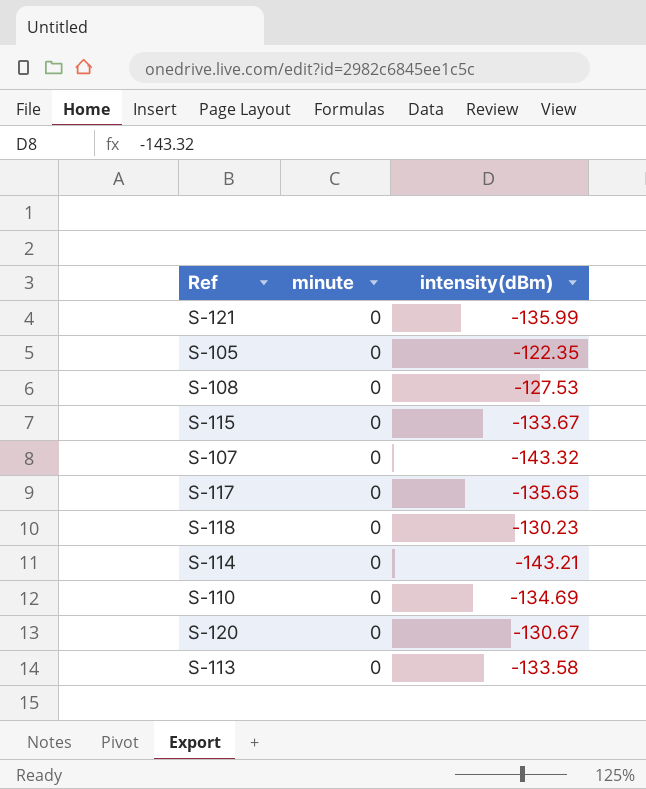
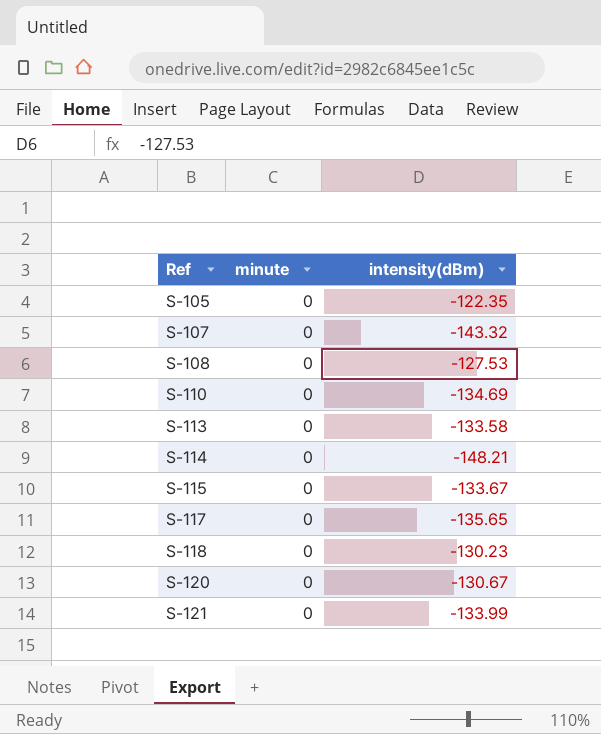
row order: none -> Ref ascending
S-114 | intensity(dBm): -143.21 -> -148.21
S-121 | intensity(dBm): -135.99 -> -133.99

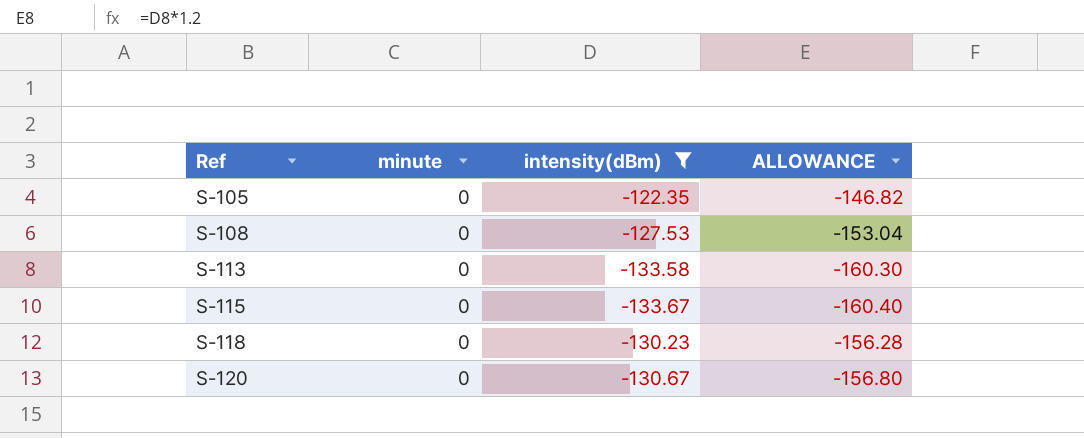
filter: none -> intensity(dBm) >= -133.67
column ALLOWANCE | formula: none -> [intensity(dBm)] * 1.2

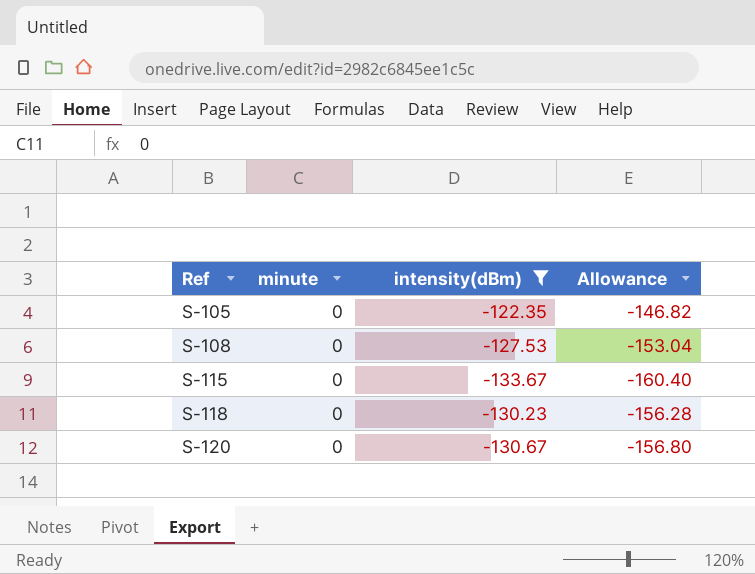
column name: ALLOWANCE -> Allowance
row S-113: 0 | -133.58 | -160.30 -> none

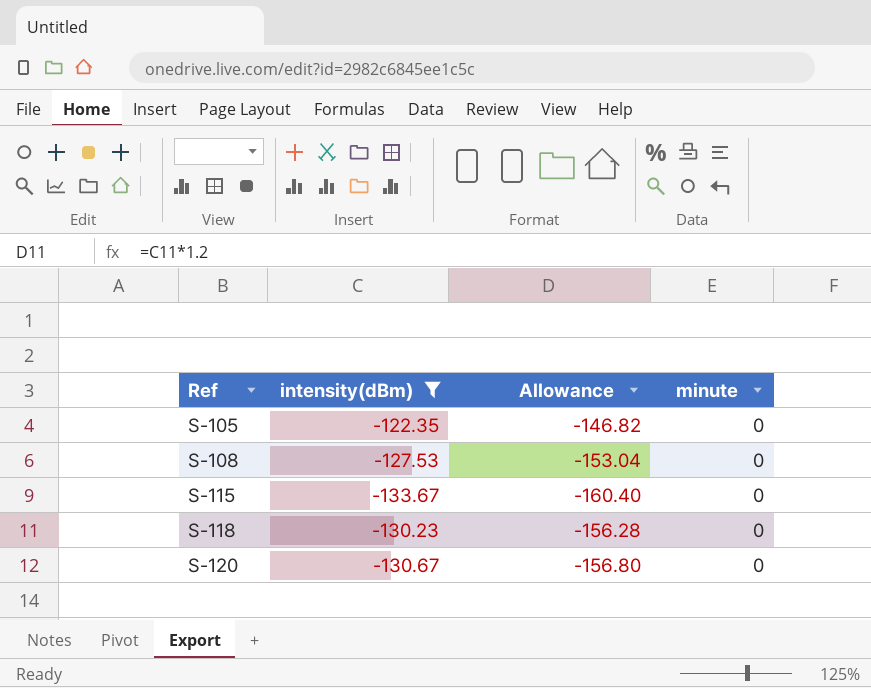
column minute | position: 2 -> 4

